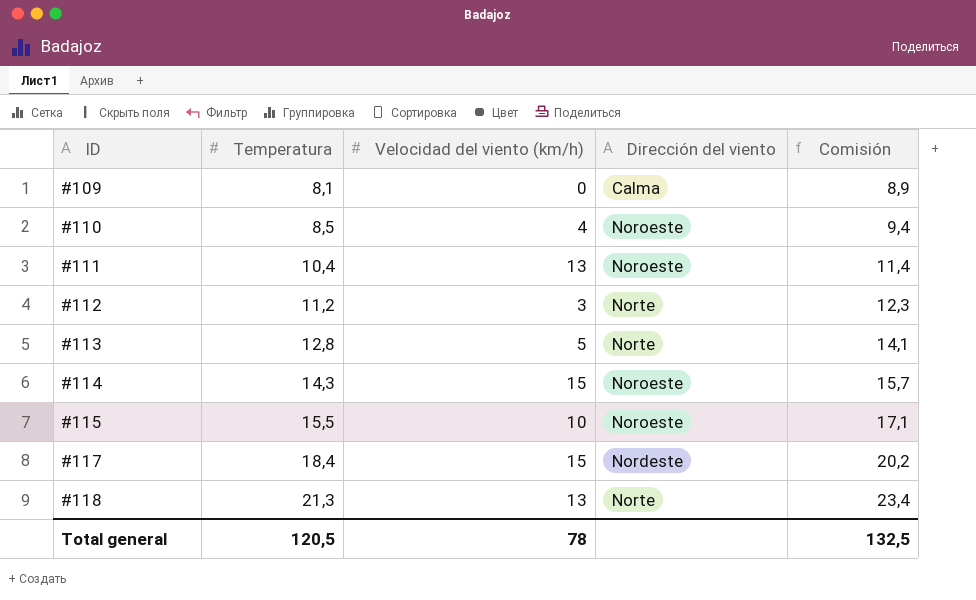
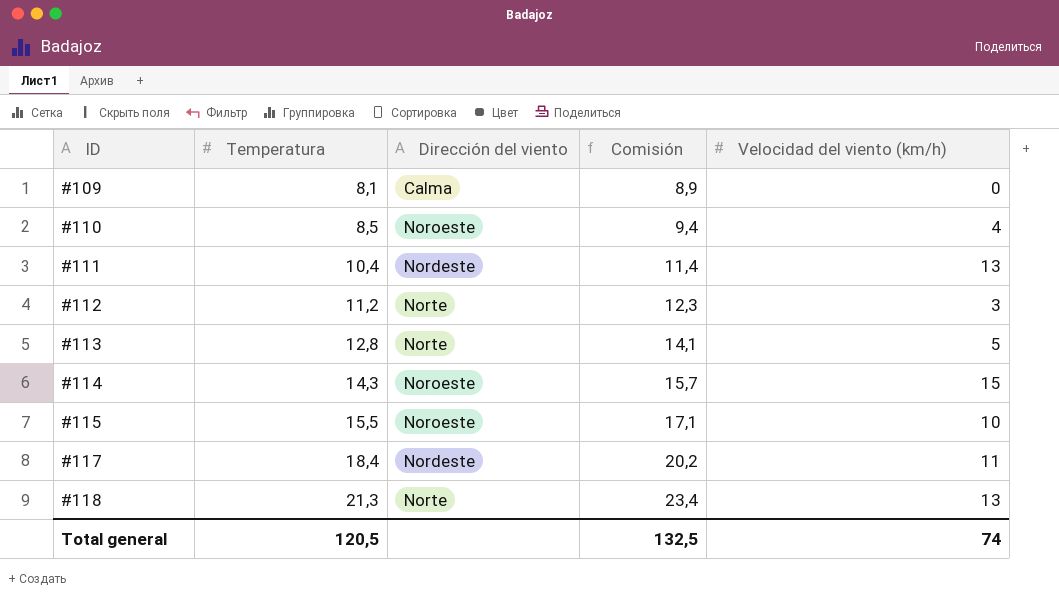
column Velocidad del viento (km/h) | position: 3 -> 5
#111 | Dirección del viento: Noroeste -> Nordeste
#117 | Velocidad del viento (km/h): 15 -> 11
Total general | Velocidad del viento (km/h): 78 -> 74

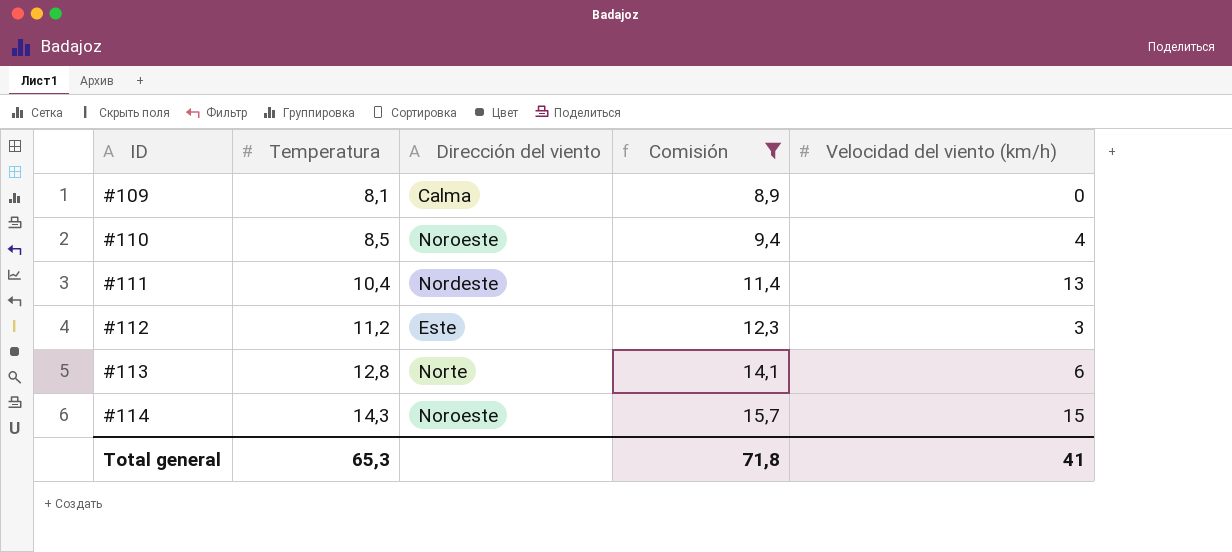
filter: none -> Comisión <= 15,7
#112 | Dirección del viento: Norte -> Este
#113 | Velocidad del viento (km/h): 5 -> 6
Total general | Temperatura: 120,5 -> 65,3
Total general | Comisión: 132,5 -> 71,8
Total general | Velocidad del viento (km/h): 74 -> 41

